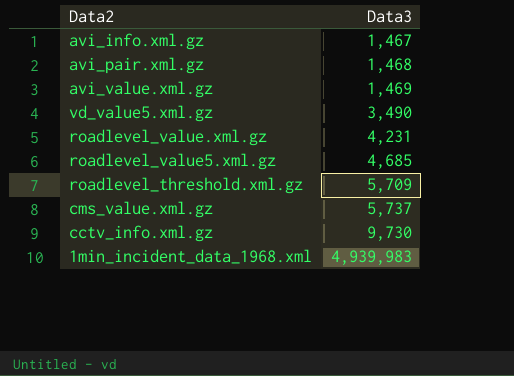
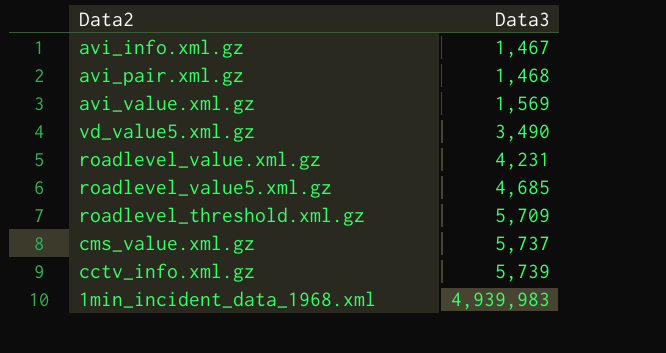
avi_value.xml.gz | Data3: 1,469 -> 1,569
cctv_info.xml.gz | Data3: 9,730 -> 5,739

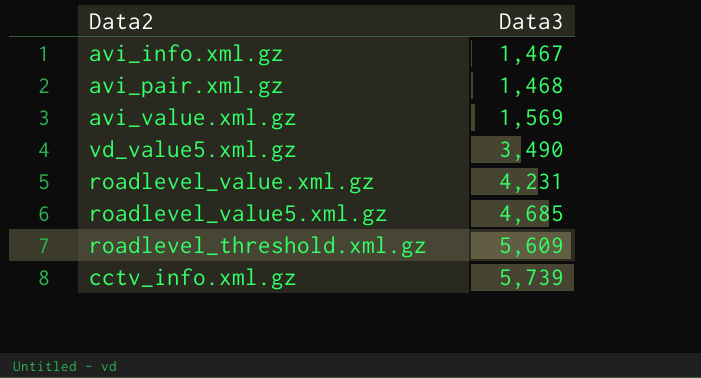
row cms_value.xml.gz: 5,737 -> none
row 1min_incident_data_1968.xml: 4,939,983 -> none
roadlevel_threshold.xml.gz | Data3: 5,709 -> 5,609

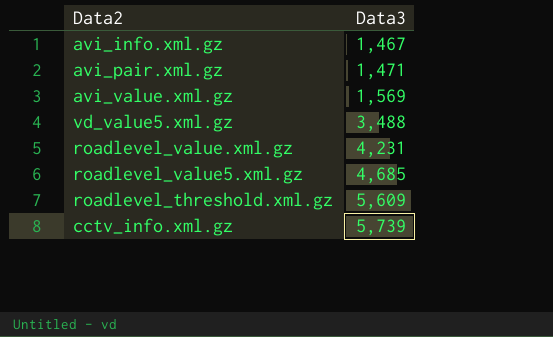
avi_pair.xml.gz | Data3: 1,468 -> 1,471
vd_value5.xml.gz | Data3: 3,490 -> 3,488

